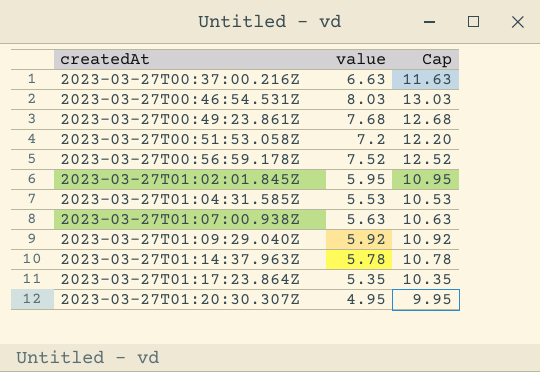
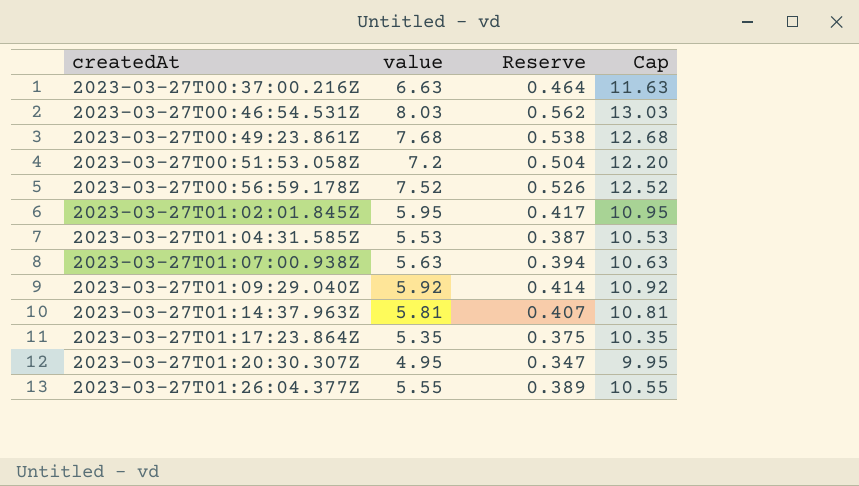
column Reserve | formula: none -> [value] * 0.07
2023-03-27T01:14:37.963Z | value: 5.78 -> 5.81
2023-03-27T01:14:37.963Z | Cap: 10.78 -> 10.81
row 2023-03-27T01:26:04.377Z: none -> 5.55 | 0.389 | 10.55

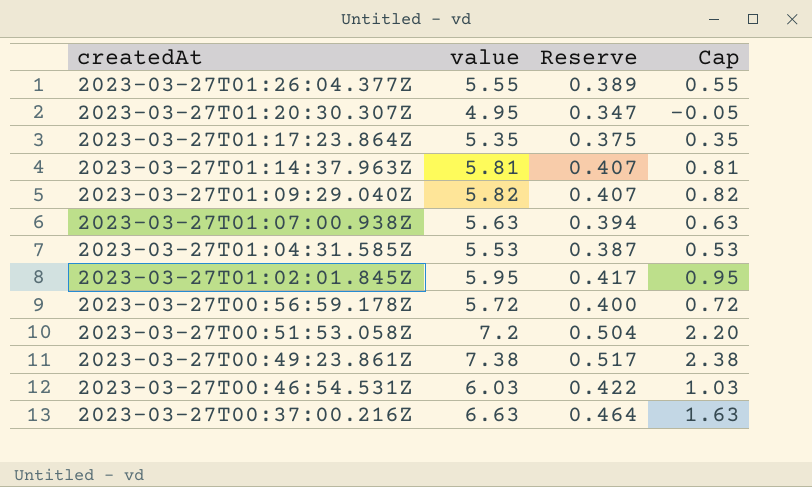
row order: createdAt ascending -> createdAt descending
column Cap | formula: [value] + 5 -> [value] - 5
2023-03-27T01:09:29.040Z | value: 5.92 -> 5.82
2023-03-27T01:09:29.040Z | Reserve: 0.414 -> 0.407
2023-03-27T00:56:59.178Z | value: 7.52 -> 5.72
2023-03-27T00:56:59.178Z | Reserve: 0.526 -> 0.400
2023-03-27T00:49:23.861Z | value: 7.68 -> 7.38
2023-03-27T00:49:23.861Z | Reserve: 0.538 -> 0.517
2023-03-27T00:46:54.531Z | value: 8.03 -> 6.03
2023-03-27T00:46:54.531Z | Reserve: 0.562 -> 0.422

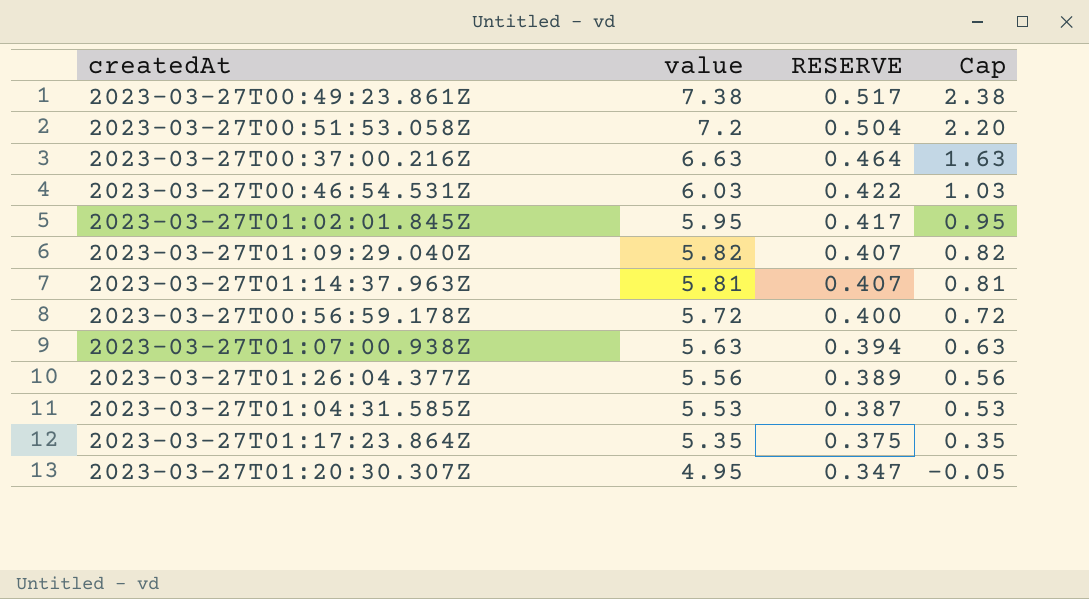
row order: createdAt descending -> value descending
column name: Reserve -> RESERVE
2023-03-27T01:26:04.377Z | value: 5.55 -> 5.56
2023-03-27T01:26:04.377Z | Cap: 0.55 -> 0.56

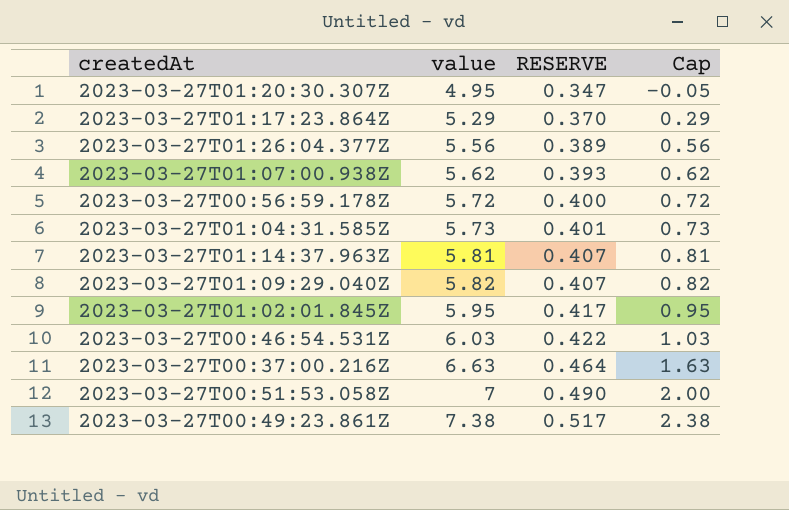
row order: value descending -> value ascending
2023-03-27T01:17:23.864Z | value: 5.35 -> 5.29
2023-03-27T01:17:23.864Z | RESERVE: 0.375 -> 0.370
2023-03-27T01:17:23.864Z | Cap: 0.35 -> 0.29
2023-03-27T01:07:00.938Z | value: 5.63 -> 5.62
2023-03-27T01:07:00.938Z | RESERVE: 0.394 -> 0.393
2023-03-27T01:07:00.938Z | Cap: 0.63 -> 0.62
2023-03-27T01:04:31.585Z | value: 5.53 -> 5.73
2023-03-27T01:04:31.585Z | RESERVE: 0.387 -> 0.401
2023-03-27T01:04:31.585Z | Cap: 0.53 -> 0.73
2023-03-27T00:51:53.058Z | value: 7.2 -> 7
2023-03-27T00:51:53.058Z | RESERVE: 0.504 -> 0.490
2023-03-27T00:51:53.058Z | Cap: 2.20 -> 2.00

